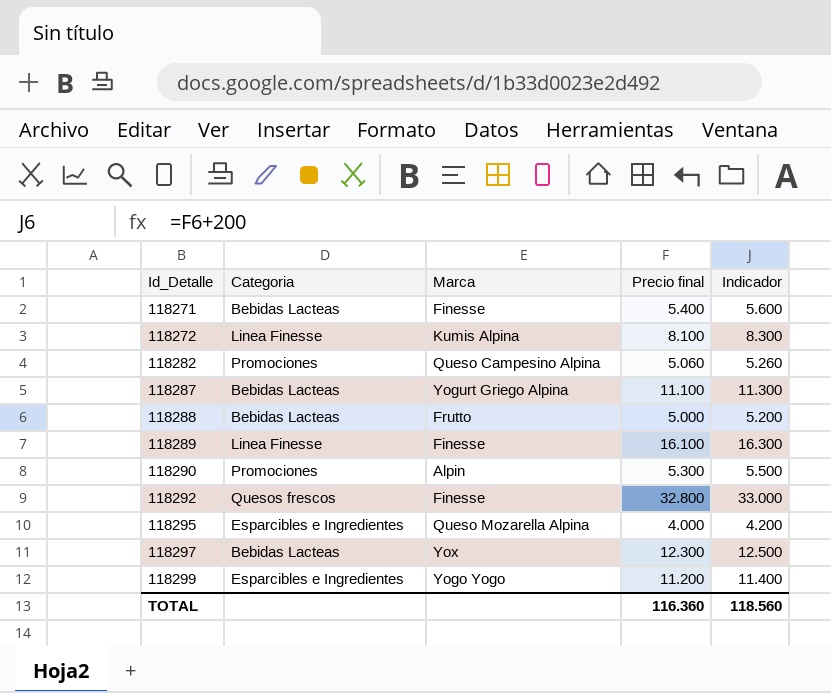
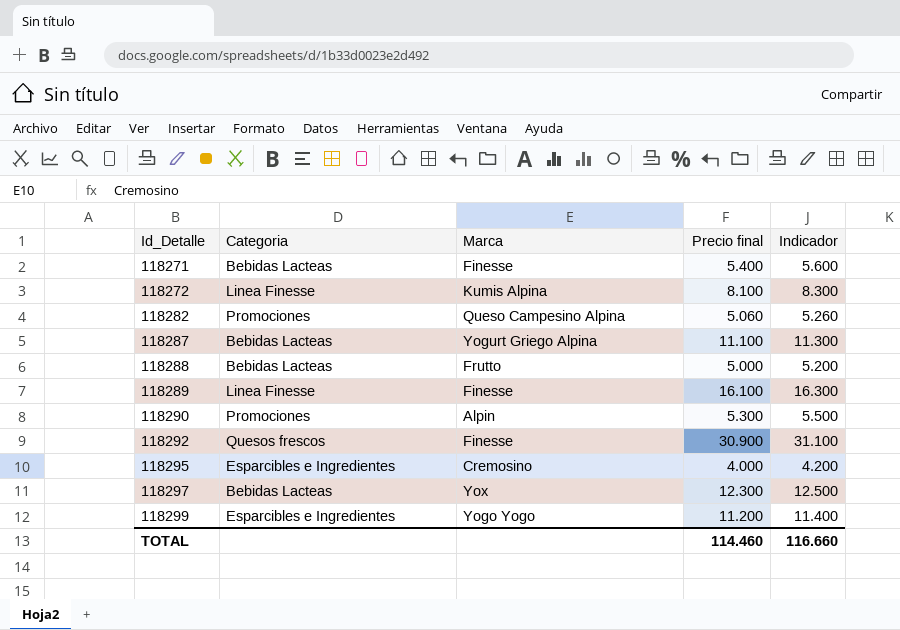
118292 | Precio final: 32.800 -> 30.900
118292 | Indicador: 33.000 -> 31.100
118295 | Marca: Queso Mozarella Alpina -> Cremosino
TOTAL | Precio final: 116.360 -> 114.460
TOTAL | Indicador: 118.560 -> 116.660

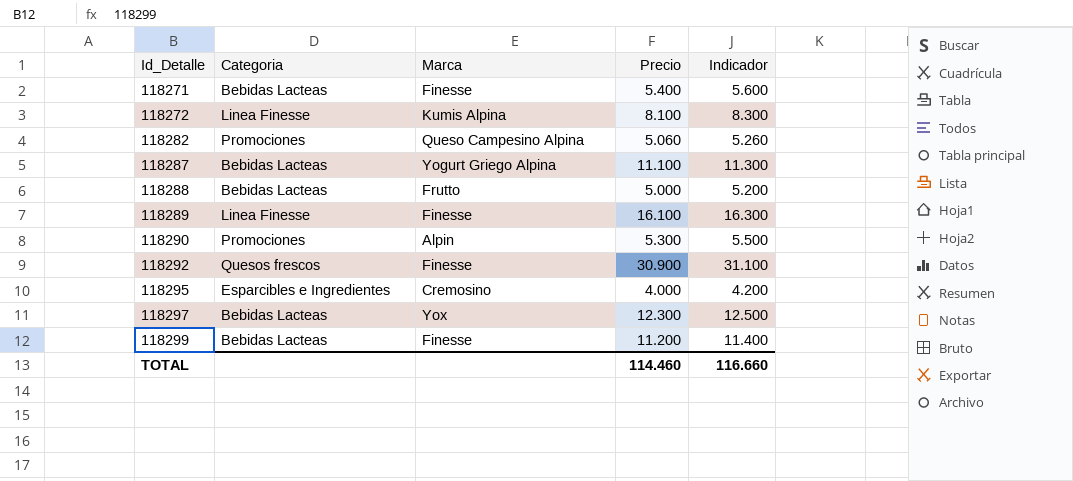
column name: Precio final -> Precio
118299 | Categoria: Esparcibles e Ingredientes -> Bebidas Lacteas
118299 | Marca: Yogo Yogo -> Finesse

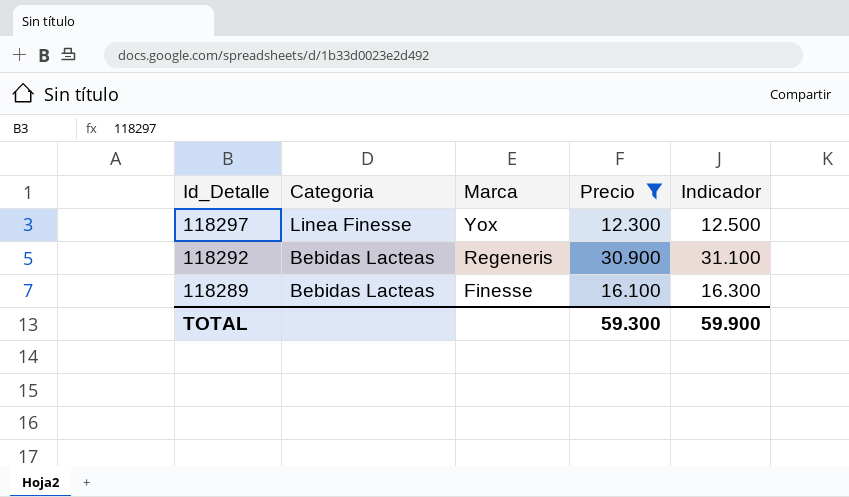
filter: none -> Precio >= 12.300
row order: Id_Detalle ascending -> Id_Detalle descending
118297 | Categoria: Bebidas Lacteas -> Linea Finesse
118292 | Categoria: Quesos frescos -> Bebidas Lacteas
118292 | Marca: Finesse -> Regeneris
118289 | Categoria: Linea Finesse -> Bebidas Lacteas
TOTAL | Precio: 114.460 -> 59.300
TOTAL | Indicador: 116.660 -> 59.900

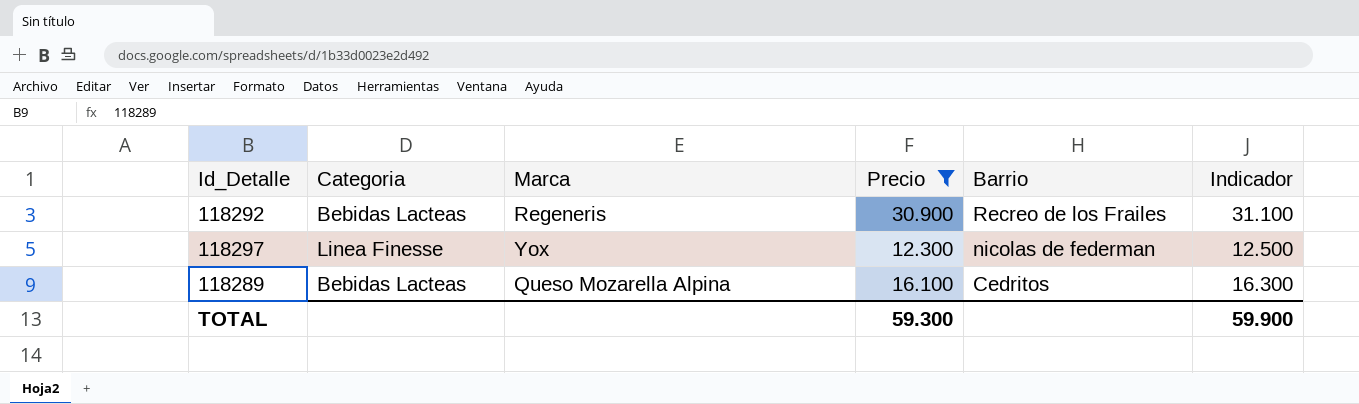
row order: Id_Detalle descending -> Barrio descending
column Barrio | position: none -> 5
118289 | Marca: Finesse -> Queso Mozarella Alpina

